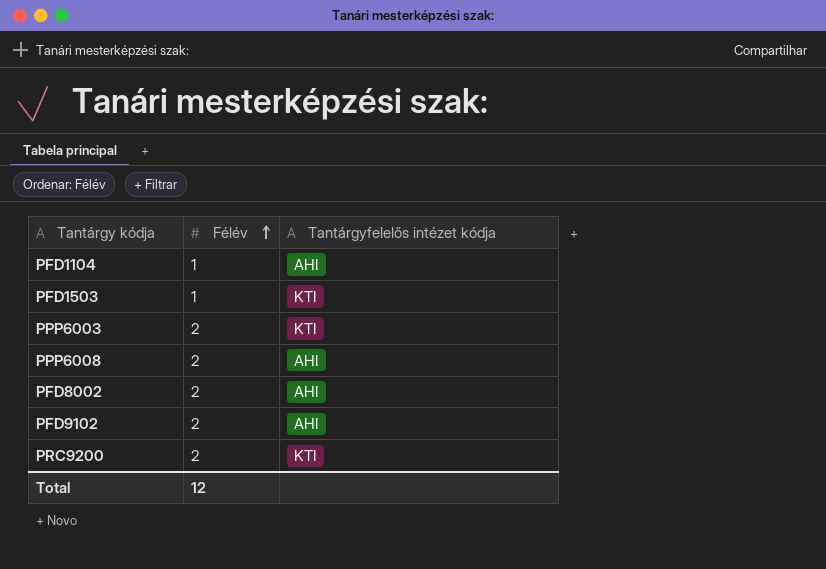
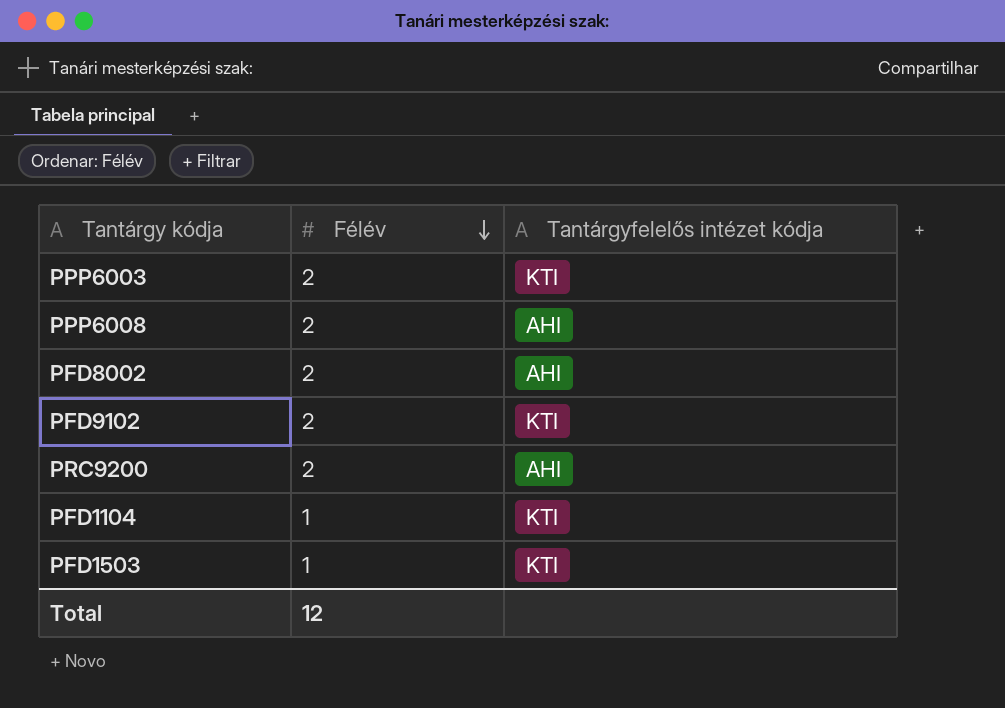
row order: Félév ascending -> Félév descending
PFD9102 | Tantárgyfelelős intézet kódja: AHI -> KTI
PRC9200 | Tantárgyfelelős intézet kódja: KTI -> AHI
PFD1104 | Tantárgyfelelős intézet kódja: AHI -> KTI

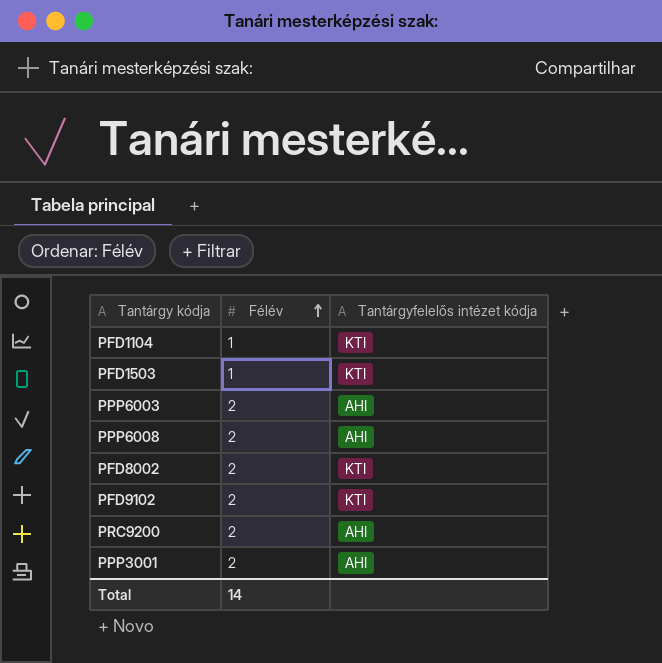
row order: Félév descending -> Félév ascending
PPP6003 | Tantárgyfelelős intézet kódja: KTI -> AHI
PFD8002 | Tantárgyfelelős intézet kódja: AHI -> KTI
row PPP3001: none -> 2 | AHI
Total | Félév: 12 -> 14

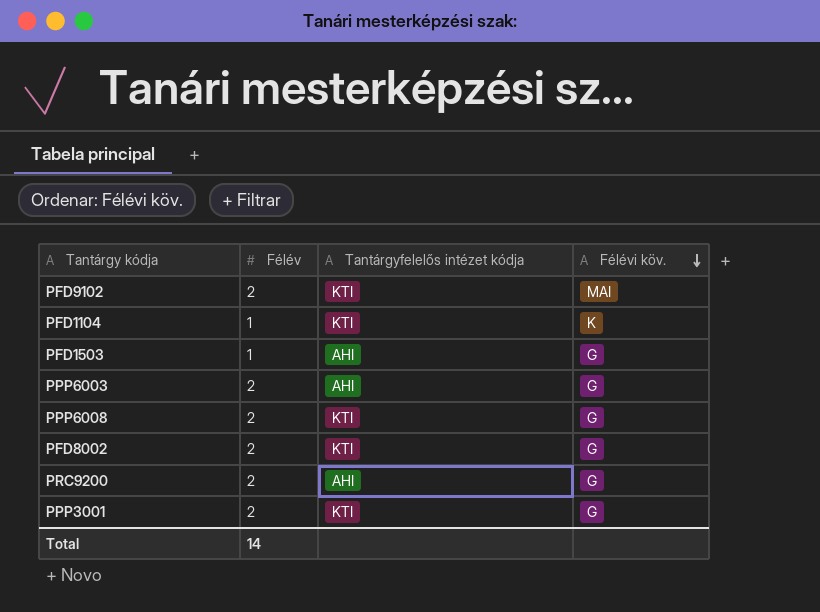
row order: Félév ascending -> Félévi köv. descending
column Félévi köv. | position: none -> 4
PFD1503 | Tantárgyfelelős intézet kódja: KTI -> AHI
PPP6008 | Tantárgyfelelős intézet kódja: AHI -> KTI
PPP3001 | Tantárgyfelelős intézet kódja: AHI -> KTI

